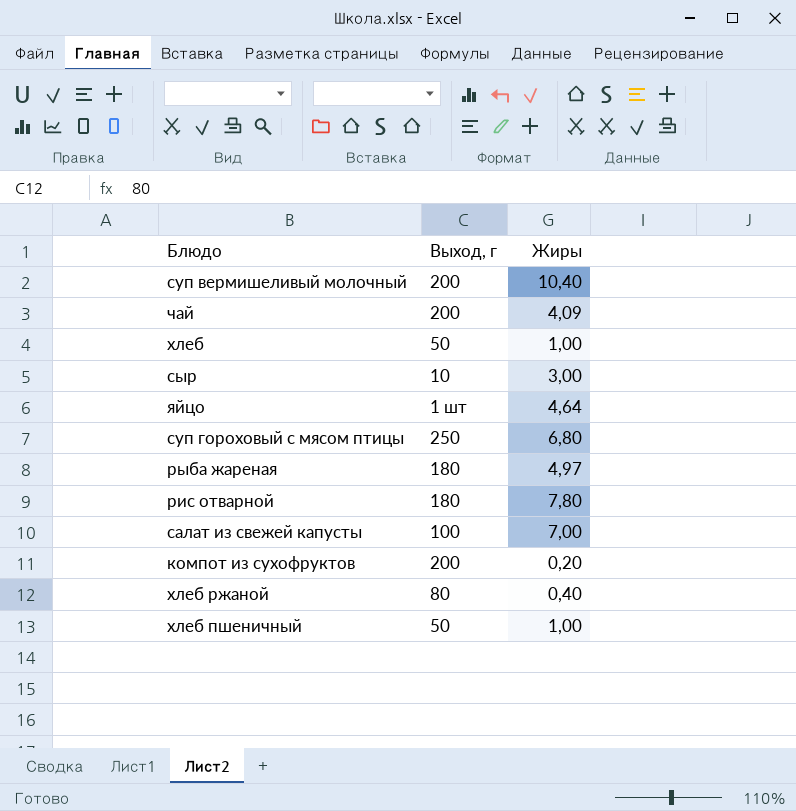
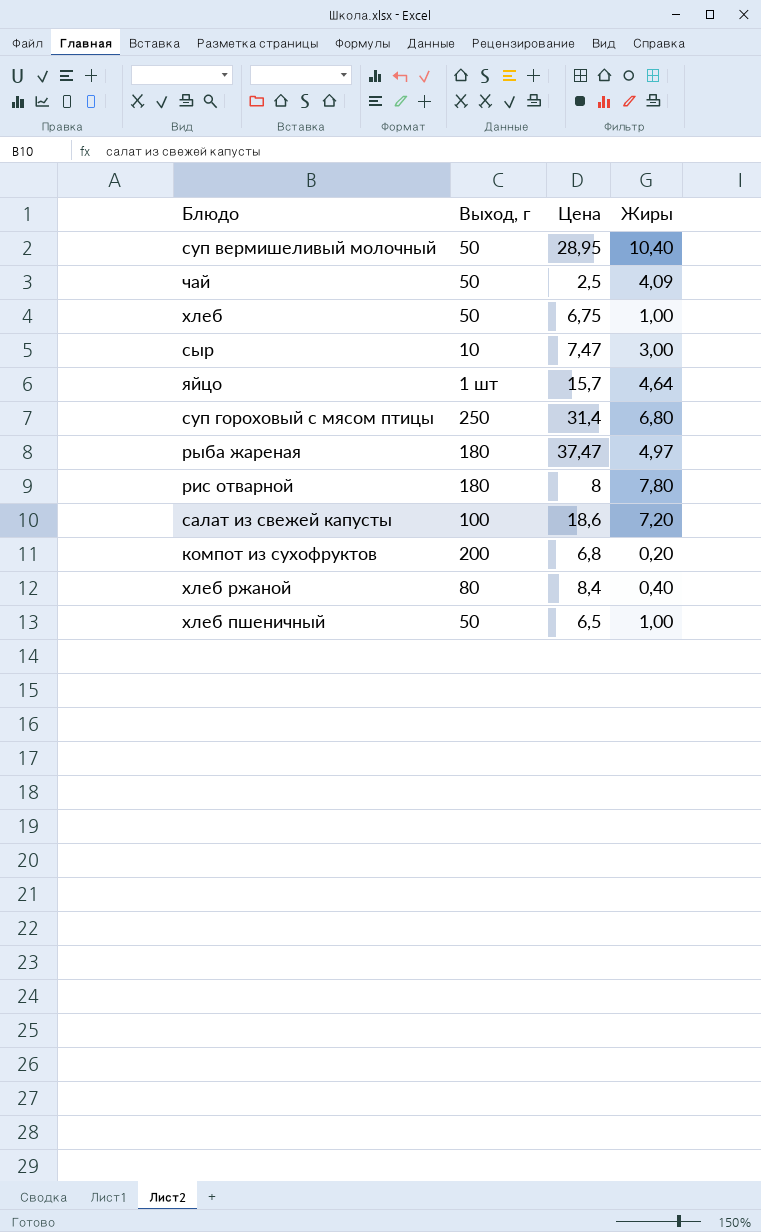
column Цена | position: none -> 3
суп вермишеливый молочный | Выход, г: 200 -> 50
чай | Выход, г: 200 -> 50
салат из свежей капусты | Жиры: 7,00 -> 7,20

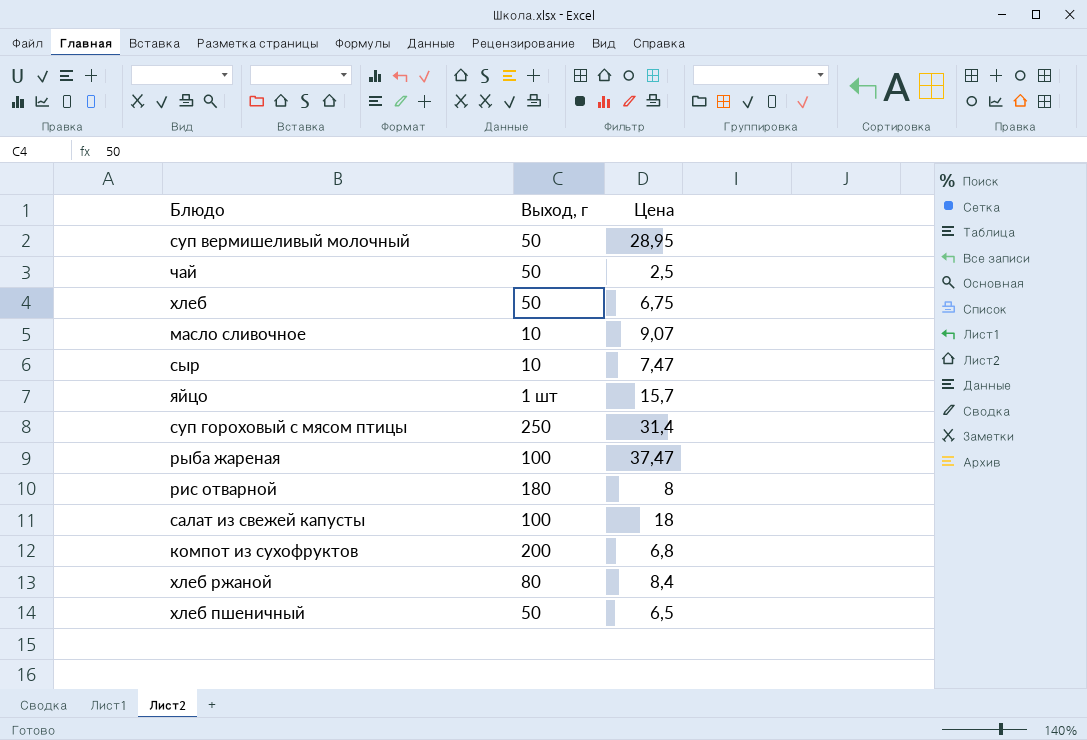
column Жиры | position: 4 -> none
row масло сливочное: none -> 10 | 9,07
рыба жареная | Выход, г: 180 -> 100
салат из свежей капусты | Цена: 18,6 -> 18

